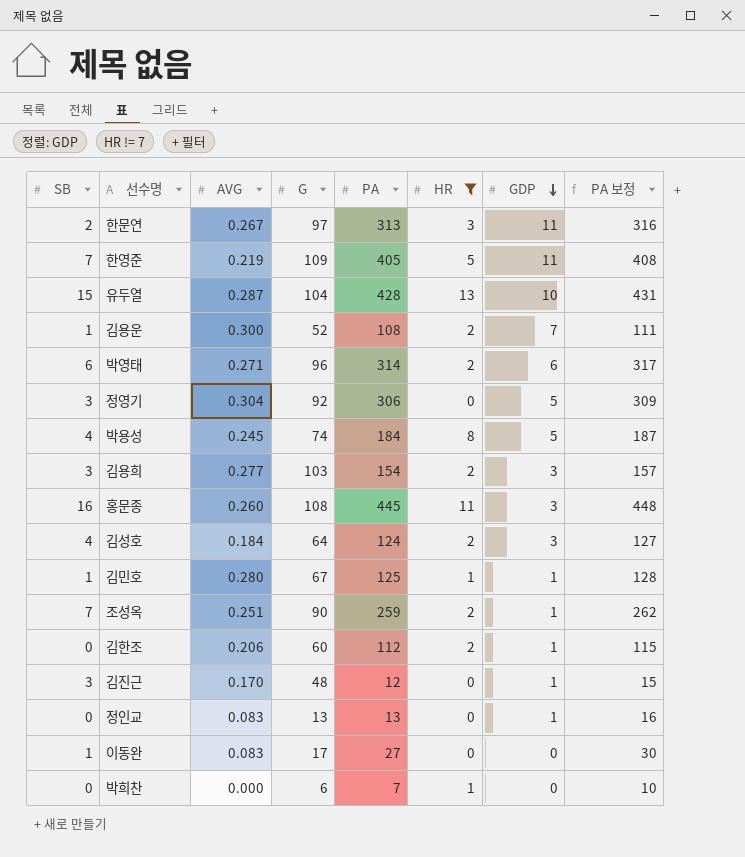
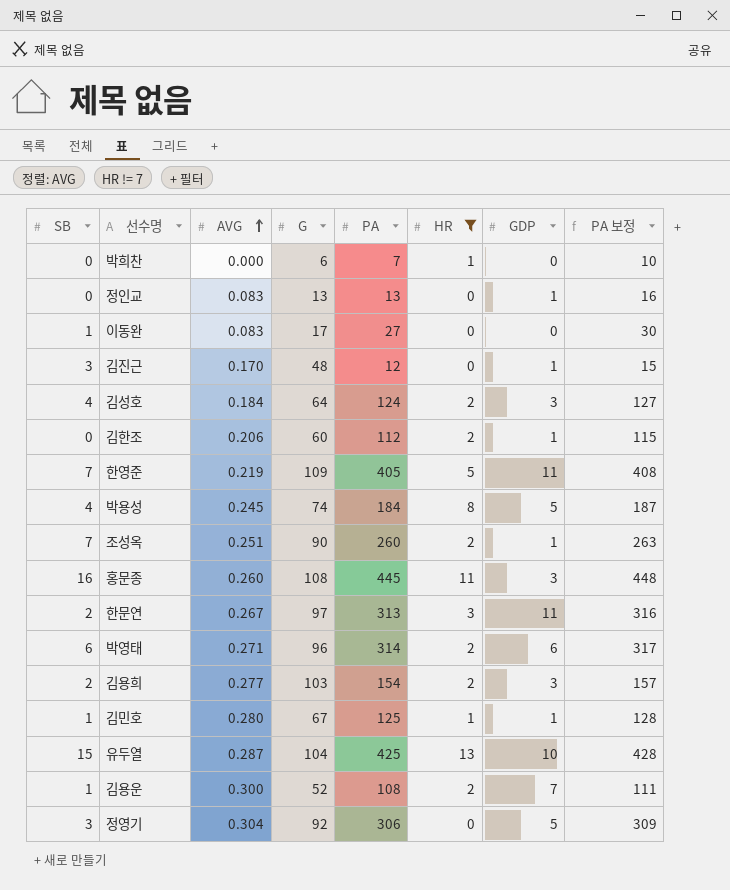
row order: GDP descending -> AVG ascending
조성옥 | PA: 259 -> 260
조성옥 | PA 보정: 262 -> 263
김용희 | SB: 3 -> 2
유두열 | PA: 428 -> 425
유두열 | PA 보정: 431 -> 428

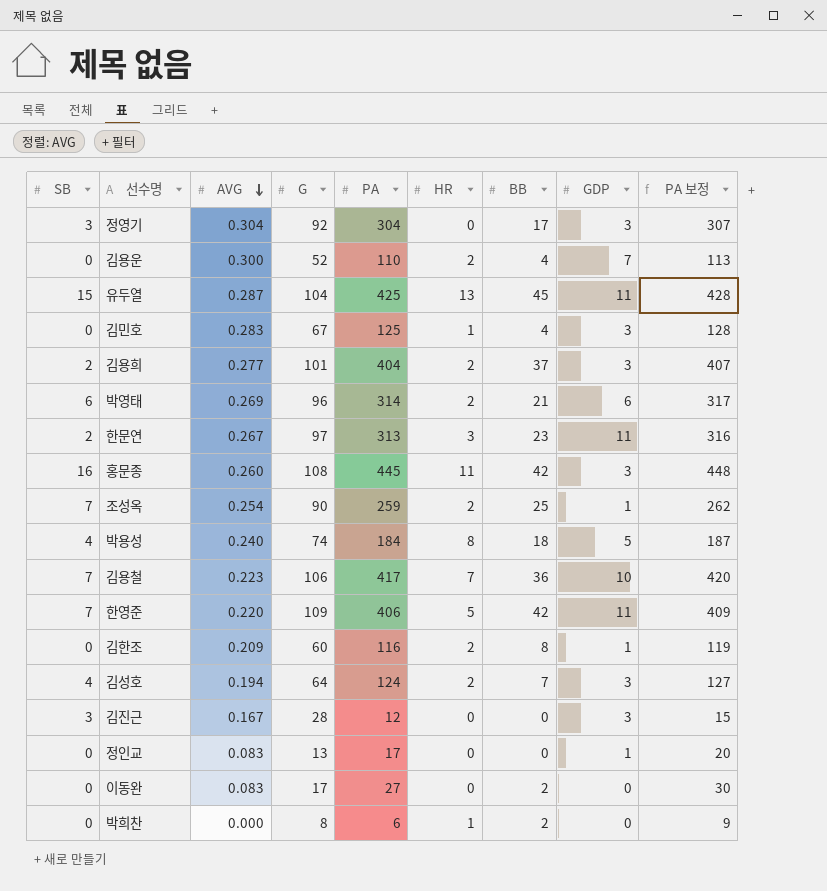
filter: HR != 7 -> none
row order: AVG ascending -> AVG descending
column BB | position: none -> 7
정영기 | PA: 306 -> 304
정영기 | GDP: 5 -> 3
정영기 | PA 보정: 309 -> 307
김용운 | SB: 1 -> 0
김용운 | PA: 108 -> 110
김용운 | PA 보정: 111 -> 113
유두열 | GDP: 10 -> 11
김민호 | SB: 1 -> 0
김민호 | AVG: 0.280 -> 0.283
김민호 | GDP: 1 -> 3
김용희 | G: 103 -> 101
김용희 | PA: 154 -> 404
김용희 | PA 보정: 157 -> 407
박영태 | AVG: 0.271 -> 0.269
조성옥 | AVG: 0.251 -> 0.254
조성옥 | PA: 260 -> 259
조성옥 | PA 보정: 263 -> 262
박용성 | AVG: 0.245 -> 0.240
한영준 | AVG: 0.219 -> 0.220
한영준 | PA: 405 -> 406
한영준 | PA 보정: 408 -> 409
김한조 | AVG: 0.206 -> 0.209
김한조 | PA: 112 -> 116
김한조 | PA 보정: 115 -> 119
김성호 | AVG: 0.184 -> 0.194
김진근 | AVG: 0.170 -> 0.167
김진근 | G: 48 -> 28
김진근 | GDP: 1 -> 3
정인교 | PA: 13 -> 17
정인교 | PA 보정: 16 -> 20
이동완 | SB: 1 -> 0
박희찬 | G: 6 -> 8
박희찬 | PA: 7 -> 6
박희찬 | PA 보정: 10 -> 9

